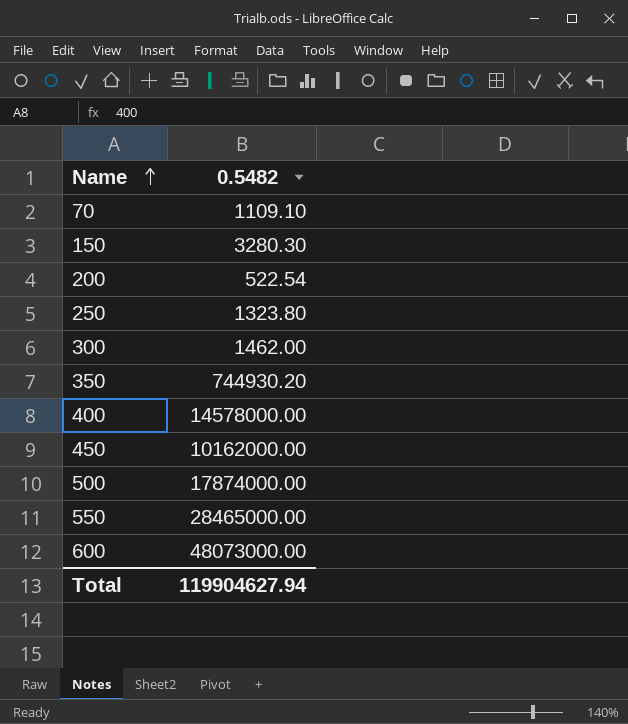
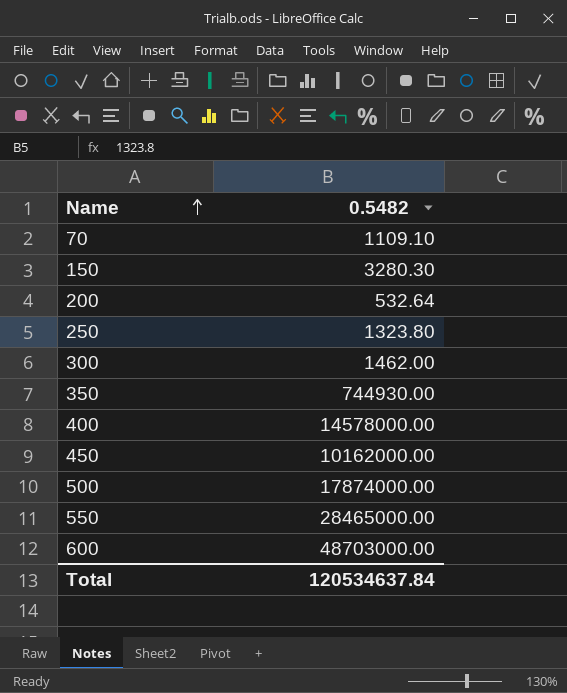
200 | 0.5482: 522.54 -> 532.64
350 | 0.5482: 744930.20 -> 744930.00
600 | 0.5482: 48073000.00 -> 48703000.00
Total | 0.5482: 119904627.94 -> 120534637.84

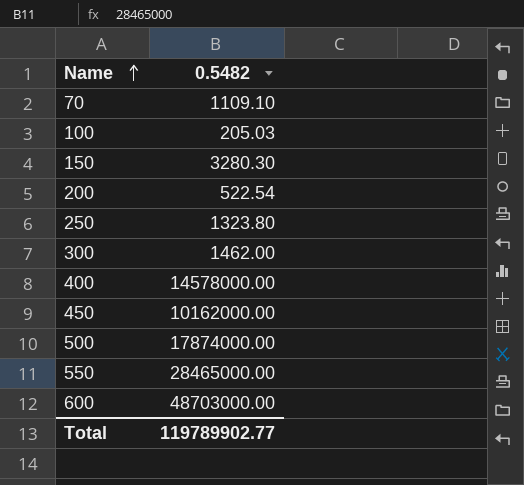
row 350: 744930.00 -> none
row 100: none -> 205.03
200 | 0.5482: 532.64 -> 522.54
Total | 0.5482: 120534637.84 -> 119789902.77

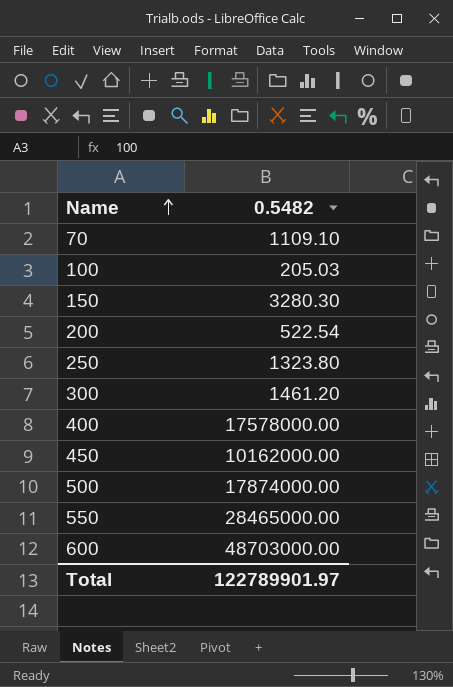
300 | 0.5482: 1462.00 -> 1461.20
400 | 0.5482: 14578000.00 -> 17578000.00
Total | 0.5482: 119789902.77 -> 122789901.97

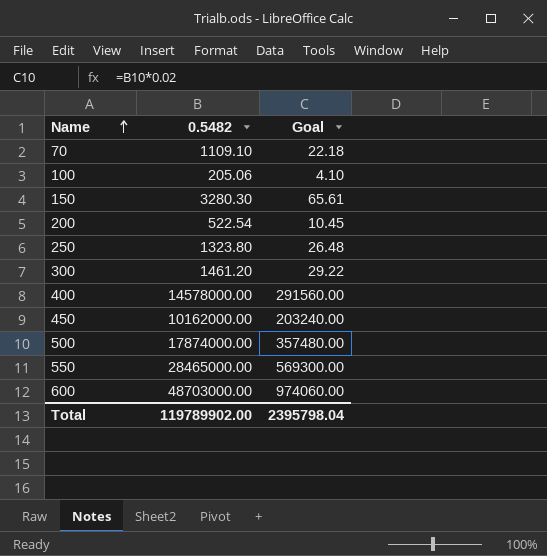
column Goal | formula: none -> [0.5482] * 0.02
100 | 0.5482: 205.03 -> 205.06
400 | 0.5482: 17578000.00 -> 14578000.00
Total | 0.5482: 122789901.97 -> 119789902.00

